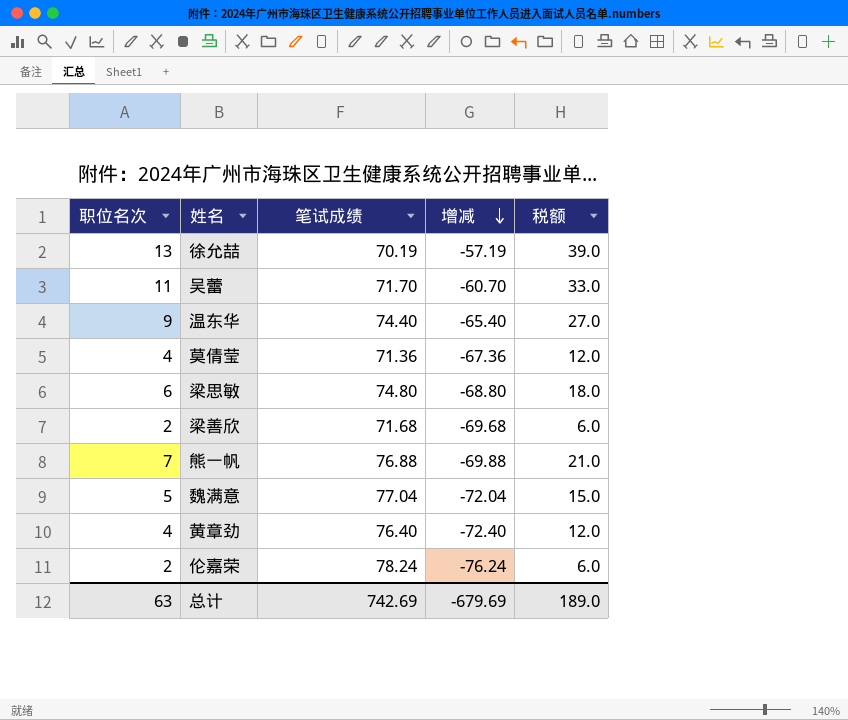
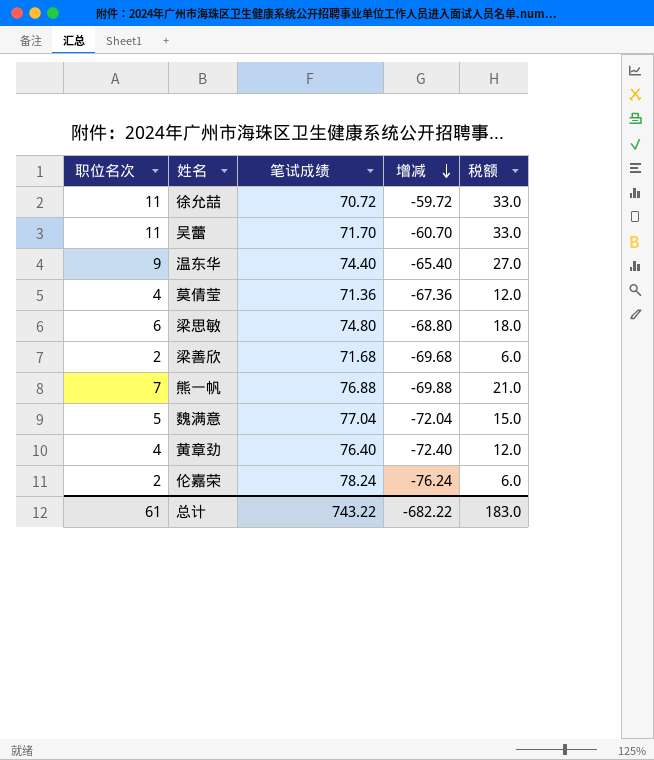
徐允喆 | 职位名次: 13 -> 11
徐允喆 | 笔试成绩: 70.19 -> 70.72
徐允喆 | 增减: -57.19 -> -59.72
徐允喆 | 税额: 39.0 -> 33.0
总计 | 职位名次: 63 -> 61
总计 | 笔试成绩: 742.69 -> 743.22
总计 | 增减: -679.69 -> -682.22
总计 | 税额: 189.0 -> 183.0

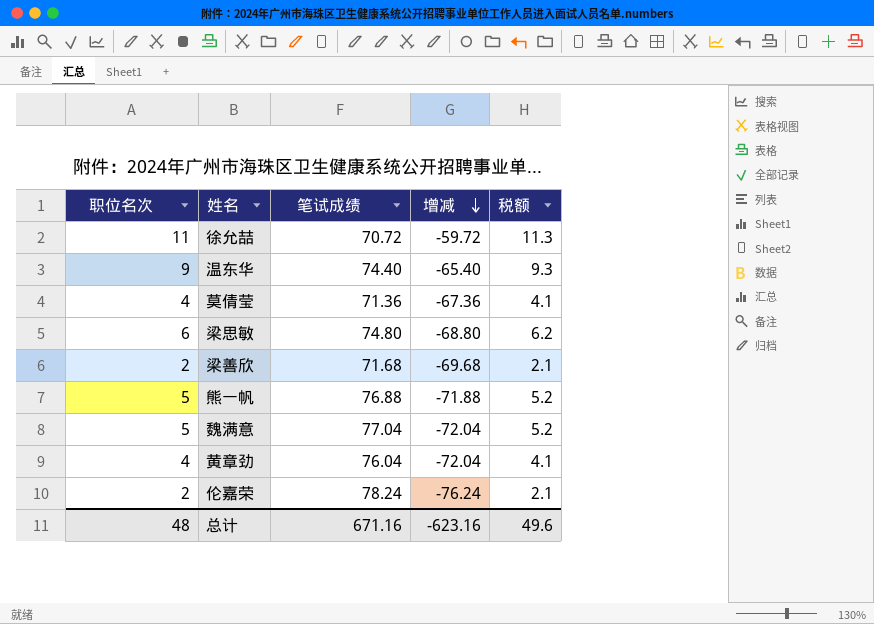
column 税额 | formula: [职位名次] * 3 -> [职位名次] * 1.03
row 吴蕾: 11 | 71.70 | -60.70 | 33.0 -> none
熊一帆 | 职位名次: 7 -> 5
熊一帆 | 增减: -69.88 -> -71.88
黄章劲 | 笔试成绩: 76.40 -> 76.04
黄章劲 | 增减: -72.40 -> -72.04
总计 | 职位名次: 61 -> 48
总计 | 笔试成绩: 743.22 -> 671.16
总计 | 增减: -682.22 -> -623.16
总计 | 税额: 183.0 -> 49.6

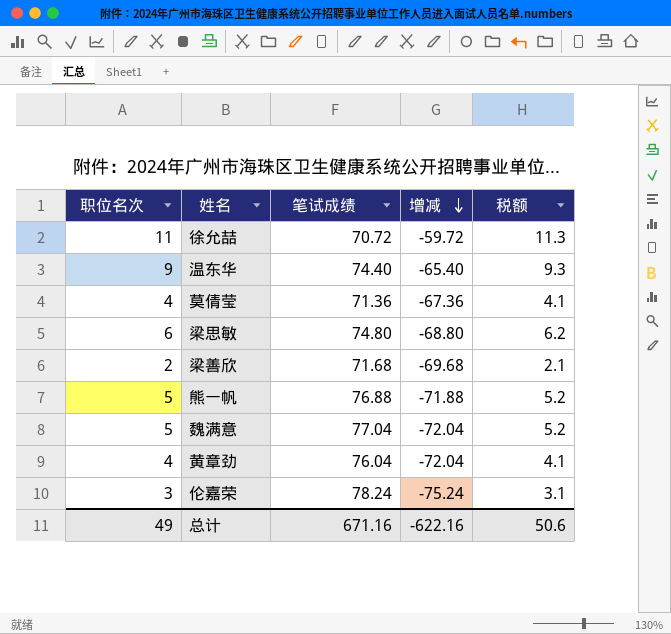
伦嘉荣 | 职位名次: 2 -> 3
伦嘉荣 | 增减: -76.24 -> -75.24
伦嘉荣 | 税额: 2.1 -> 3.1
总计 | 职位名次: 48 -> 49
总计 | 增减: -623.16 -> -622.16
总计 | 税额: 49.6 -> 50.6

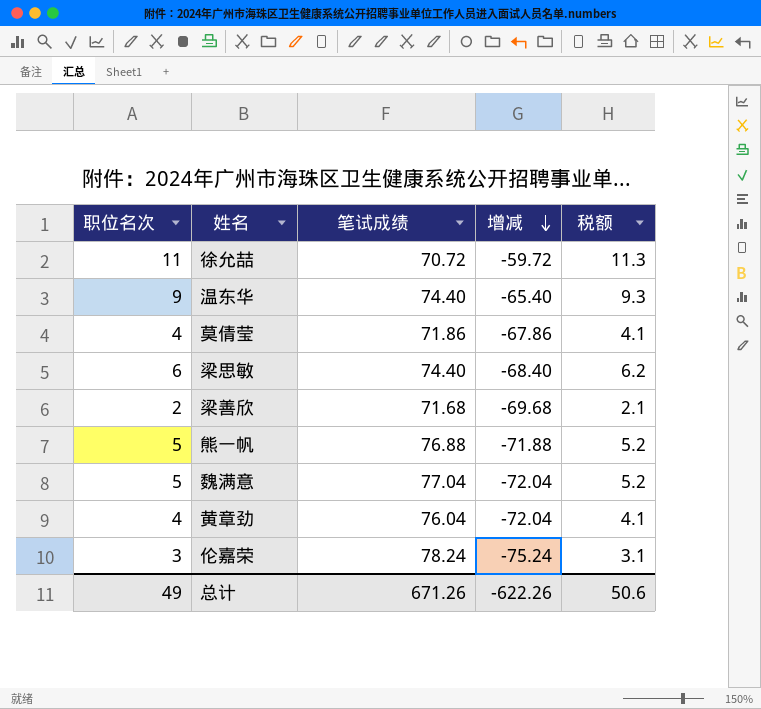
莫倩莹 | 笔试成绩: 71.36 -> 71.86
莫倩莹 | 增减: -67.36 -> -67.86
梁思敏 | 笔试成绩: 74.80 -> 74.40
梁思敏 | 增减: -68.80 -> -68.40
总计 | 笔试成绩: 671.16 -> 671.26
总计 | 增减: -622.16 -> -622.26

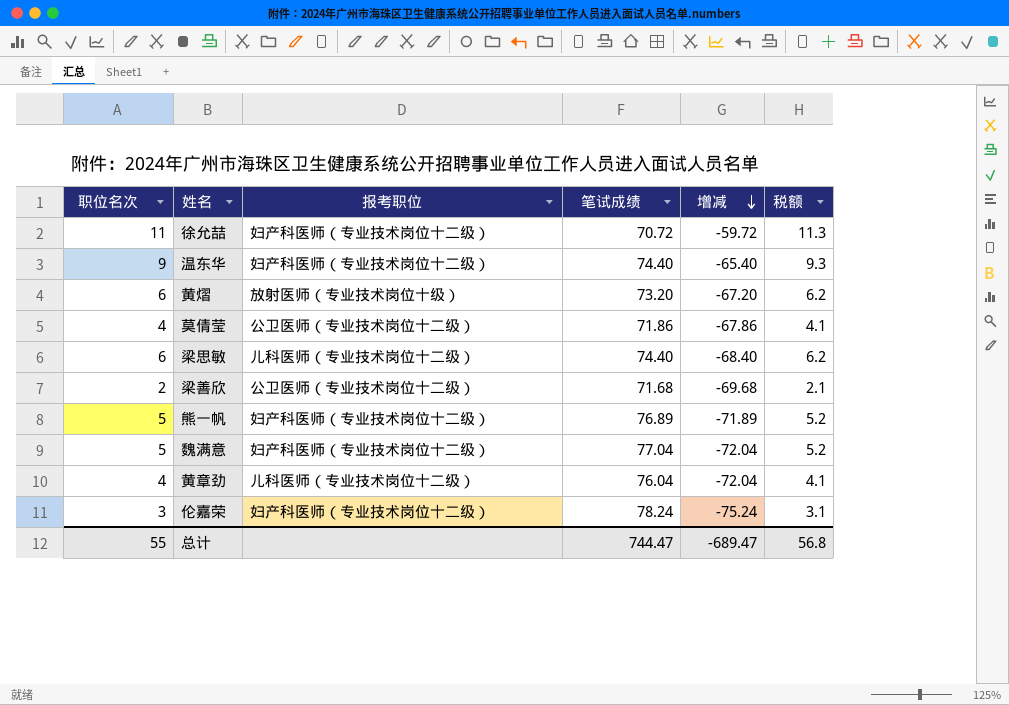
column 报考职位 | position: none -> 3
row 黄熠: none -> 6 | 放射医师（专业技术岗位十级） | 73.20 | -67.20 | 6.2
熊一帆 | 笔试成绩: 76.88 -> 76.89
熊一帆 | 增减: -71.88 -> -71.89
总计 | 职位名次: 49 -> 55
总计 | 笔试成绩: 671.26 -> 744.47
总计 | 增减: -622.26 -> -689.47
总计 | 税额: 50.6 -> 56.8

